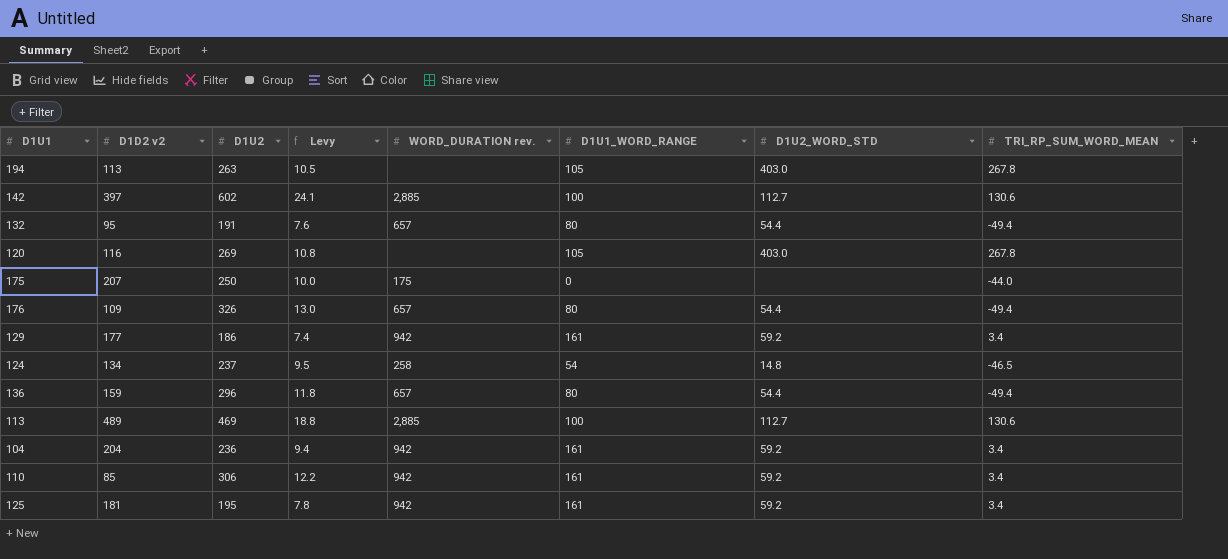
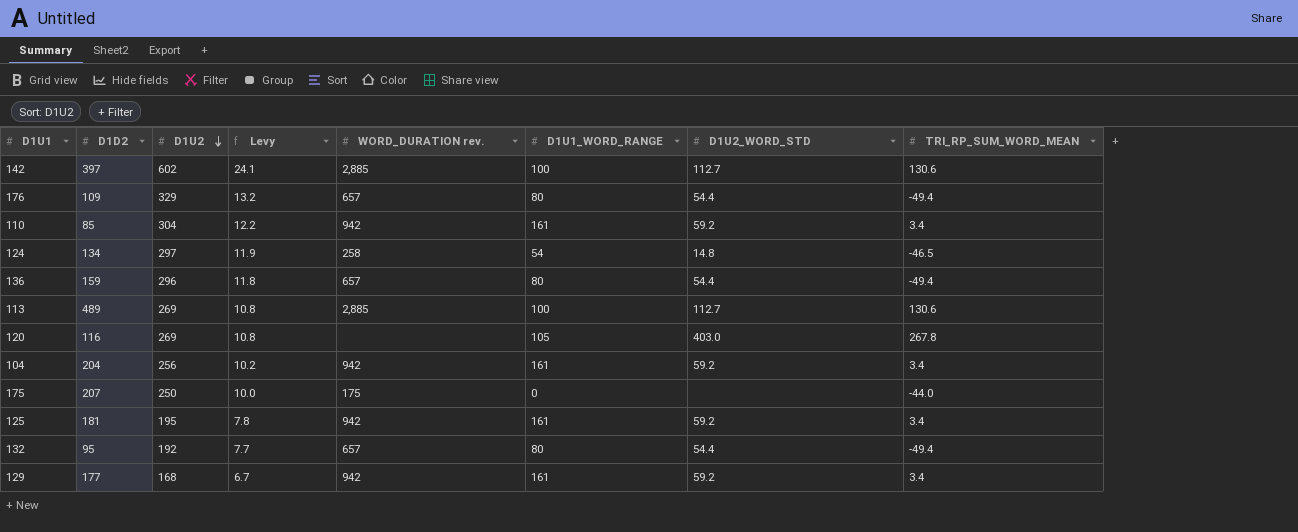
row order: none -> D1U2 descending
column name: D1D2 v2 -> D1D2
row 194: 113 | 263 | 10.5 | none | 105 | 403.0 | 267.8 -> none
176 | D1U2: 326 -> 329
176 | Levy: 13.0 -> 13.2
110 | D1U2: 306 -> 304
124 | D1U2: 237 -> 297
124 | Levy: 9.5 -> 11.9
113 | D1U2: 469 -> 269
113 | Levy: 18.8 -> 10.8
104 | D1U2: 236 -> 256
104 | Levy: 9.4 -> 10.2
132 | D1U2: 191 -> 192
132 | Levy: 7.6 -> 7.7
129 | D1U2: 186 -> 168
129 | Levy: 7.4 -> 6.7

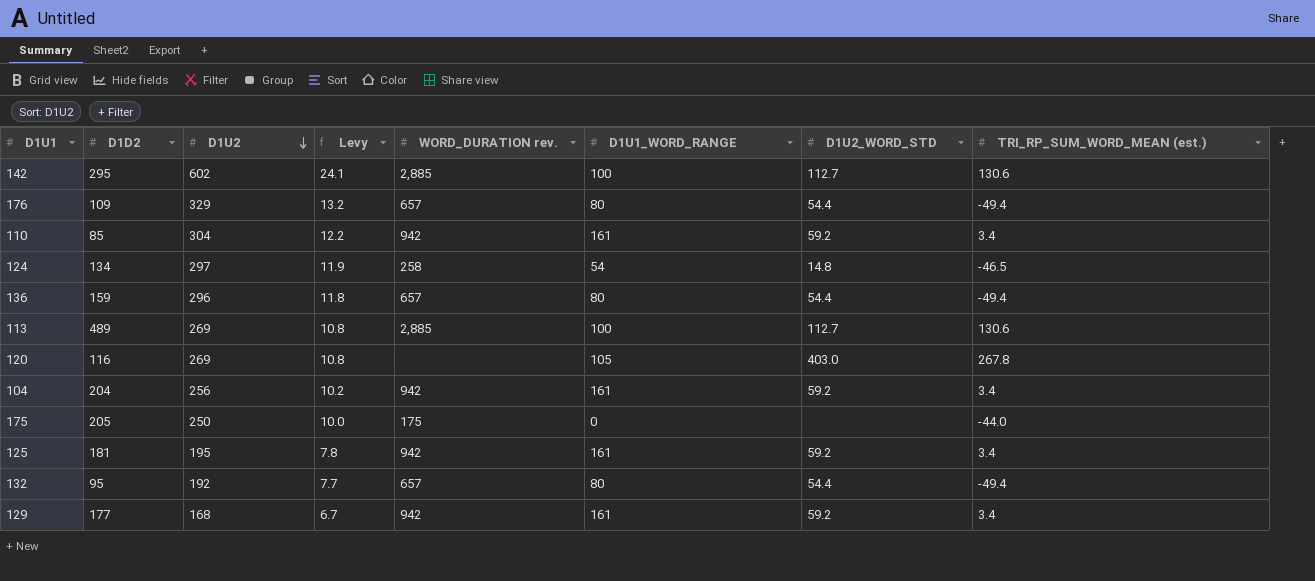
column name: TRI_RP_SUM_WORD_MEAN -> TRI_RP_SUM_WORD_MEAN (est.)
142 | D1D2: 397 -> 295
175 | D1D2: 207 -> 205

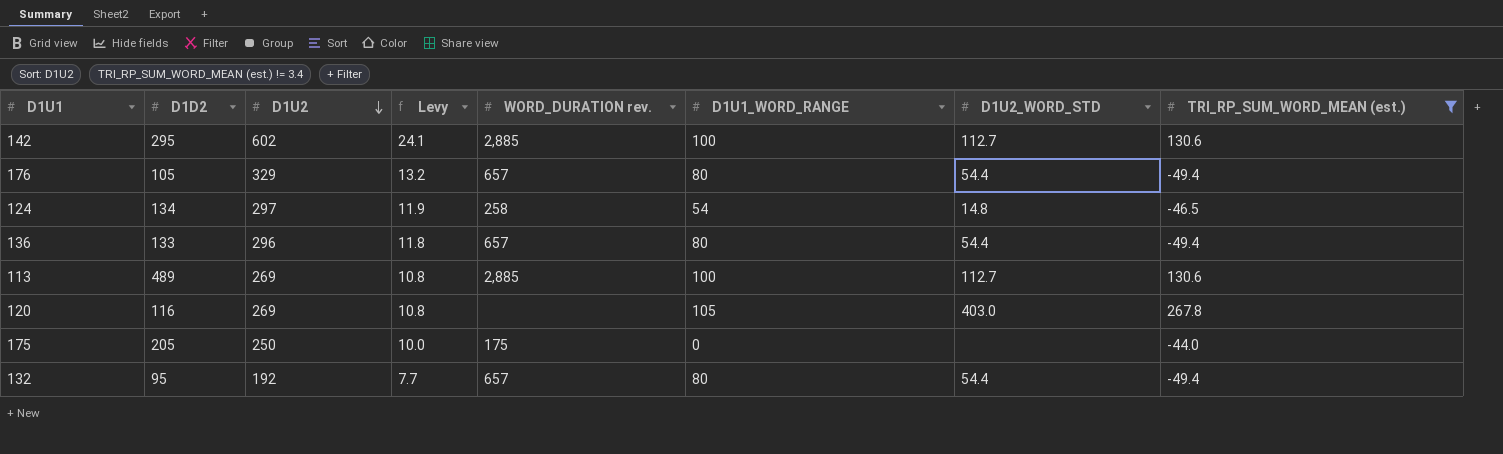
filter: none -> TRI_RP_SUM_WORD_MEAN (est.) != 3.4
176 | D1D2: 109 -> 105
136 | D1D2: 159 -> 133

